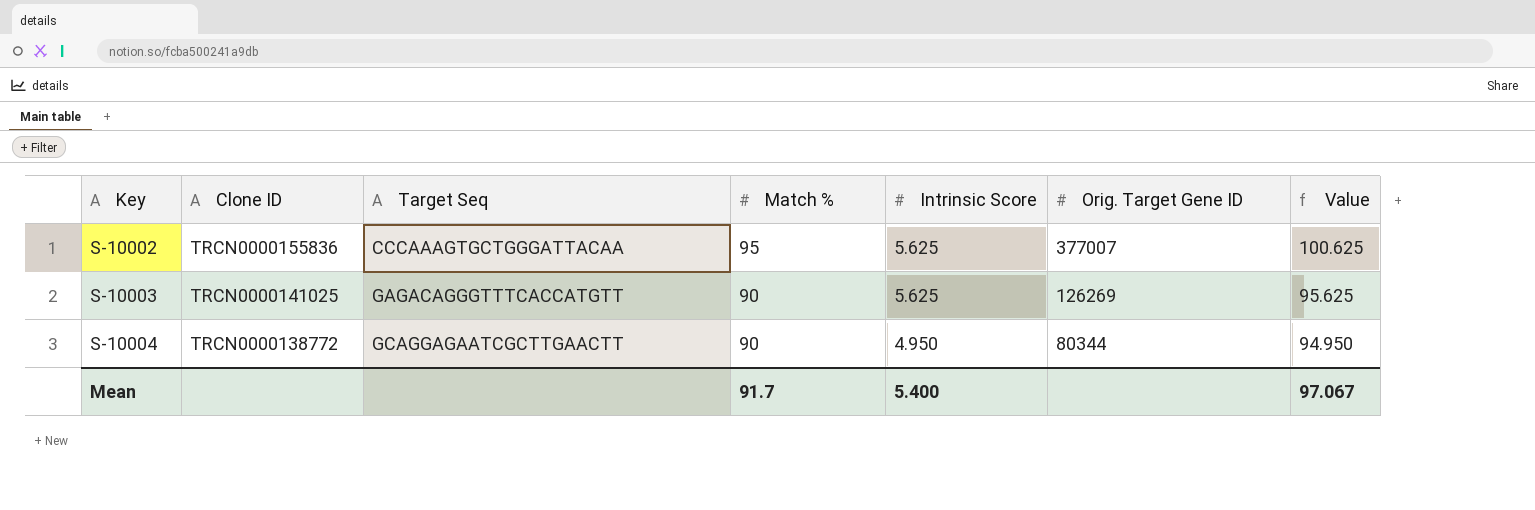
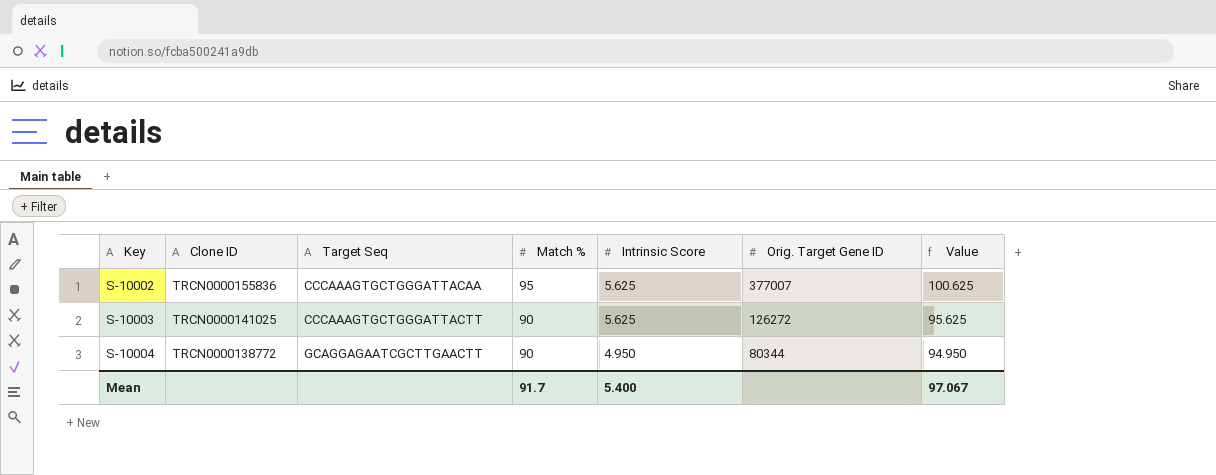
S-10003 | Target Seq: GAGACAGGGTTTCACCATGTT -> CCCAAAGTGCTGGGATTACTT
S-10003 | Orig. Target Gene ID: 126269 -> 126272

